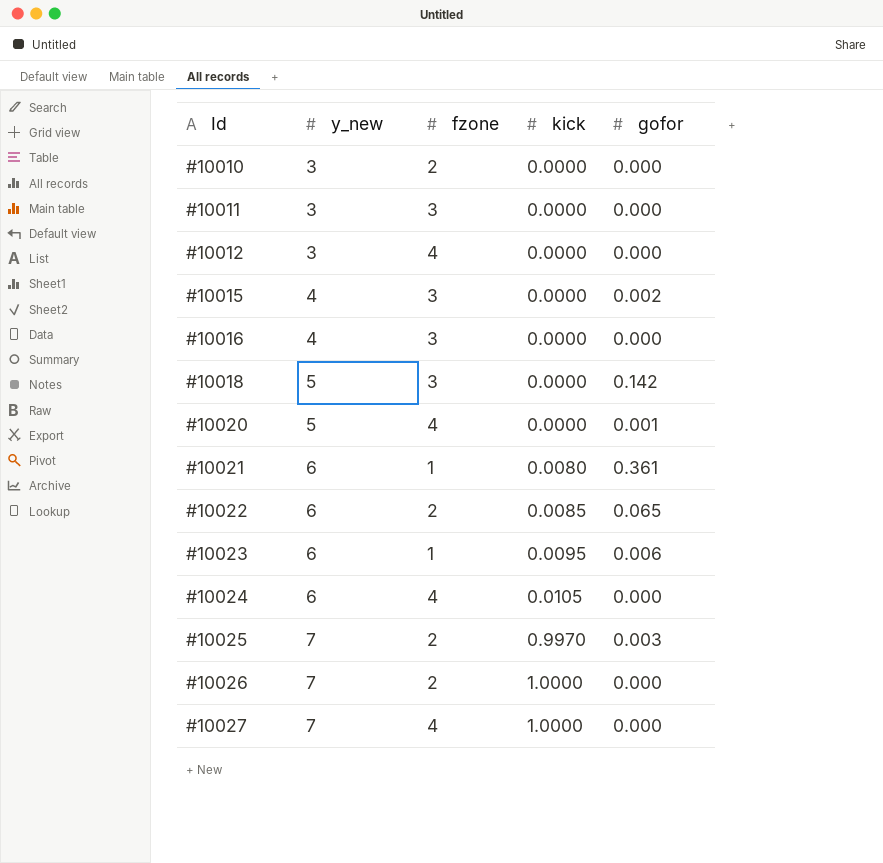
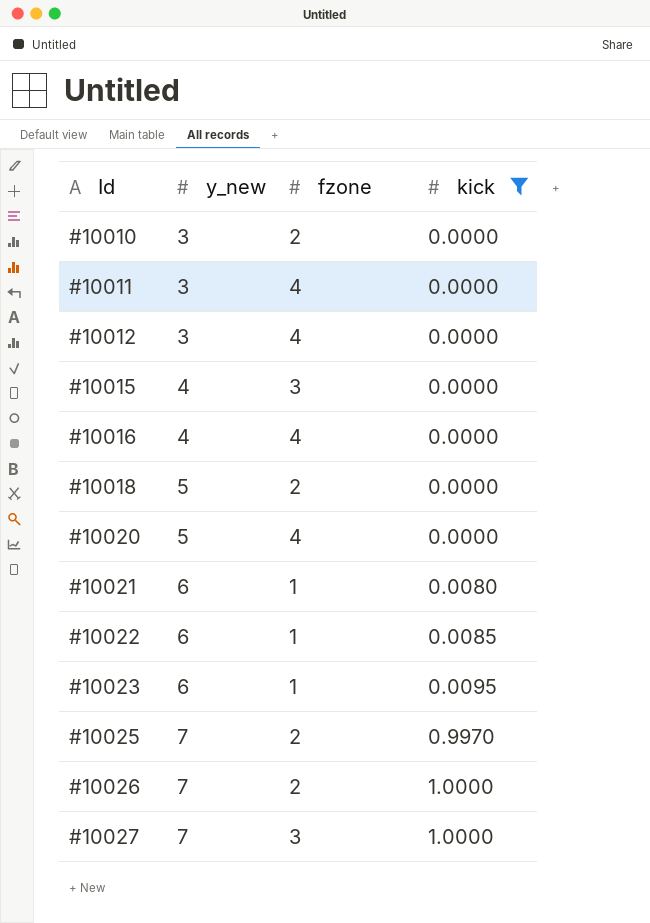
filter: none -> kick != 0.0105
column gofor | position: 5 -> none
#10011 | fzone: 3 -> 4
#10016 | fzone: 3 -> 4
#10018 | fzone: 3 -> 2
#10022 | fzone: 2 -> 1
#10027 | fzone: 4 -> 3

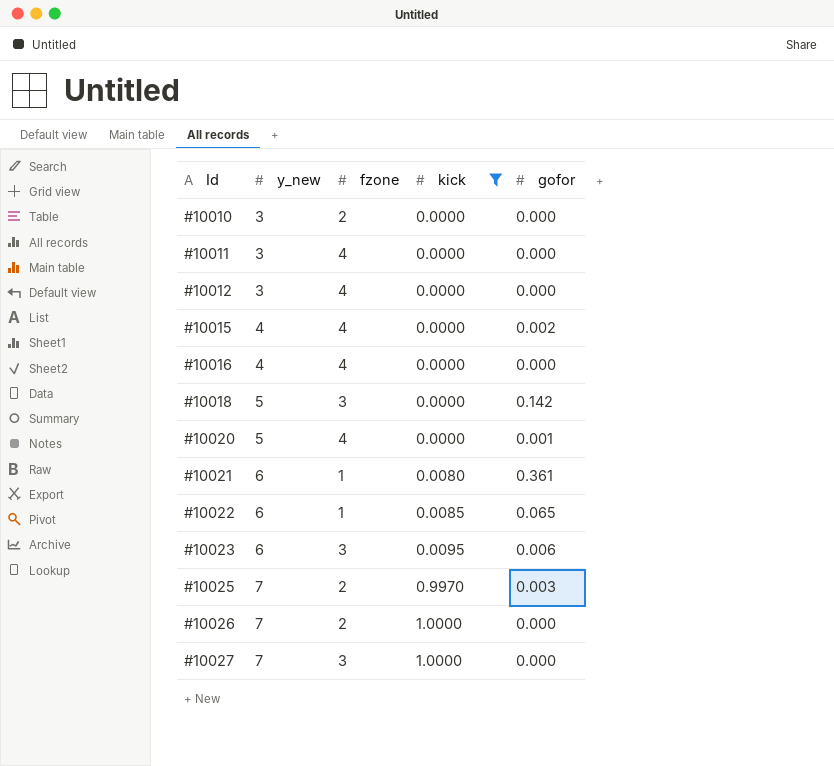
column gofor | position: none -> 5
#10015 | fzone: 3 -> 4
#10018 | fzone: 2 -> 3
#10023 | fzone: 1 -> 3

